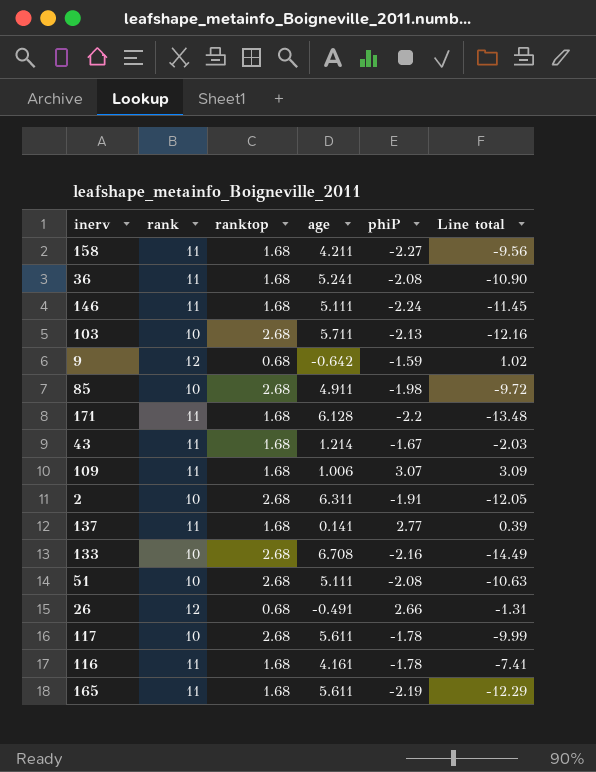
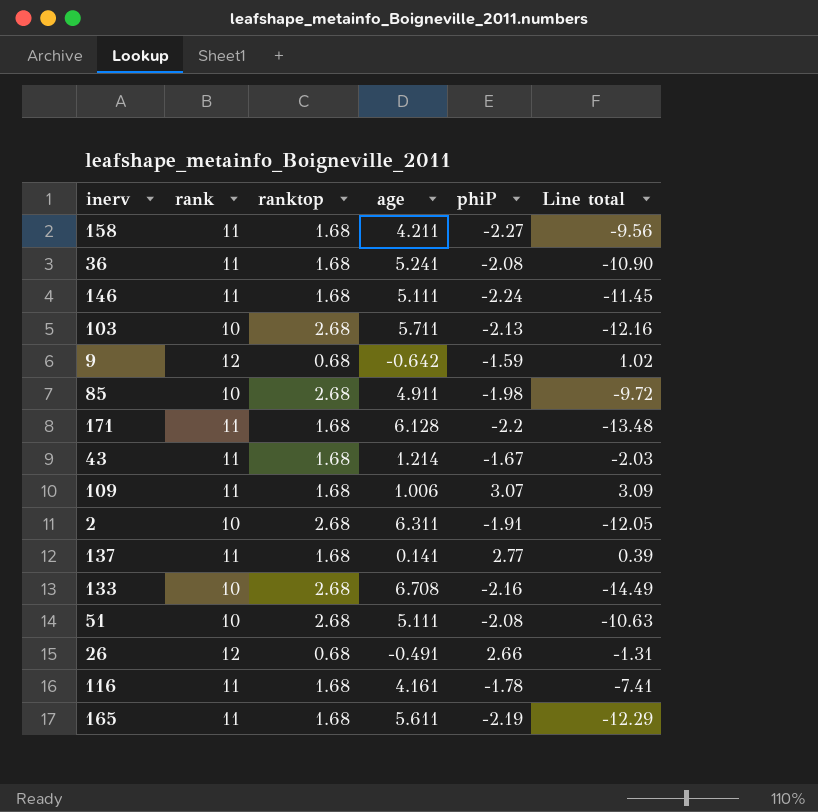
row 117: 10 | 2.68 | 5.611 | -1.78 | -9.99 -> none

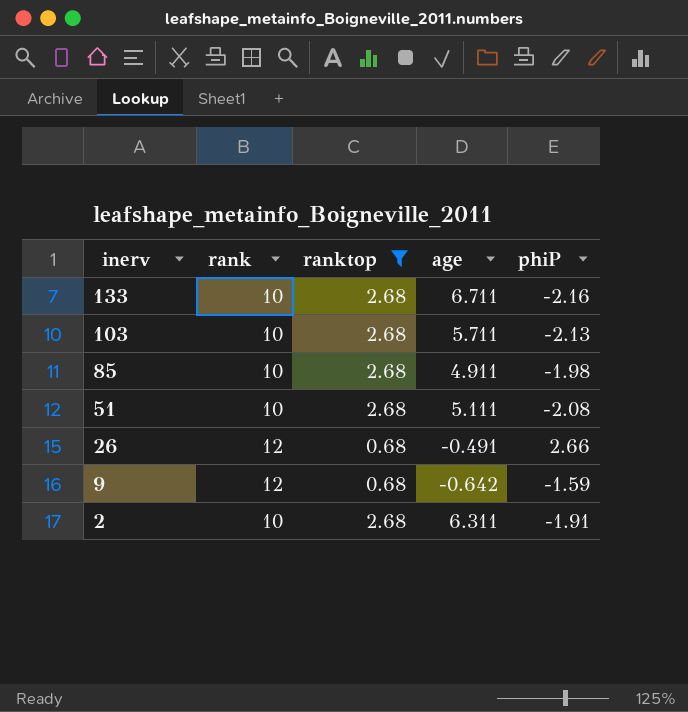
filter: none -> ranktop != 1.68
row order: none -> inerv descending
column Line total | formula: [age] * [phiP] -> none
133 | age: 6.708 -> 6.711

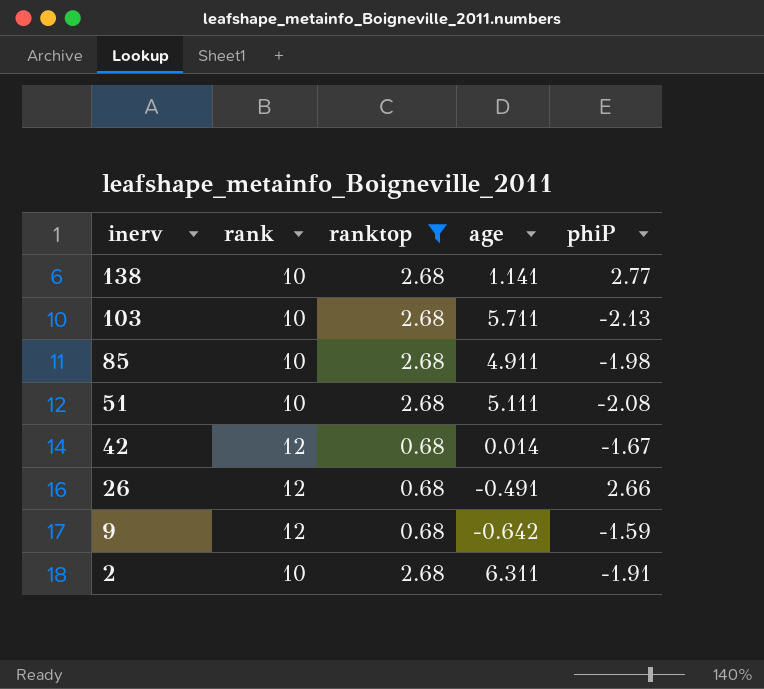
row 133: 10 | 2.68 | 6.711 | -2.16 -> none
row 138: none -> 10 | 2.68 | 1.141 | 2.77
row 42: none -> 12 | 0.68 | 0.014 | -1.67

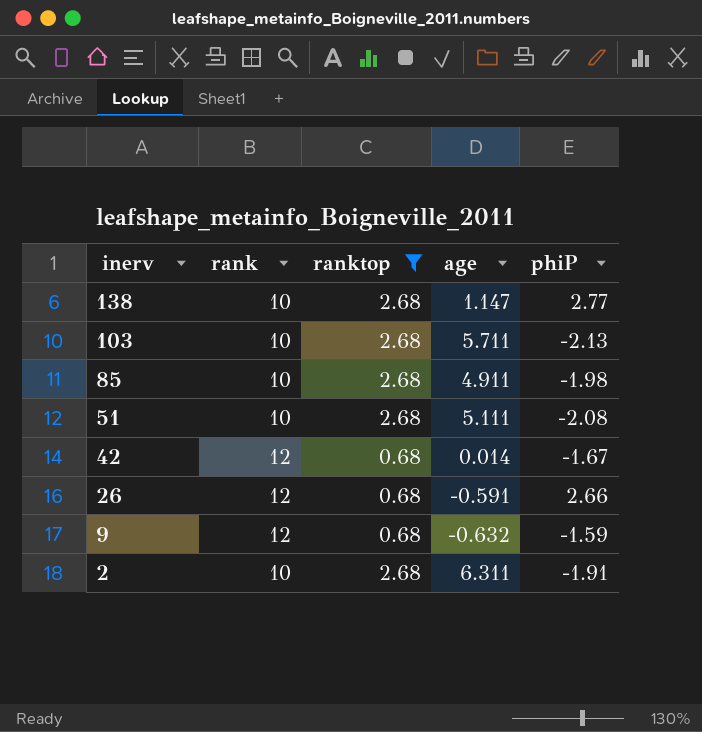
138 | age: 1.141 -> 1.147
26 | age: -0.491 -> -0.591
9 | age: -0.642 -> -0.632

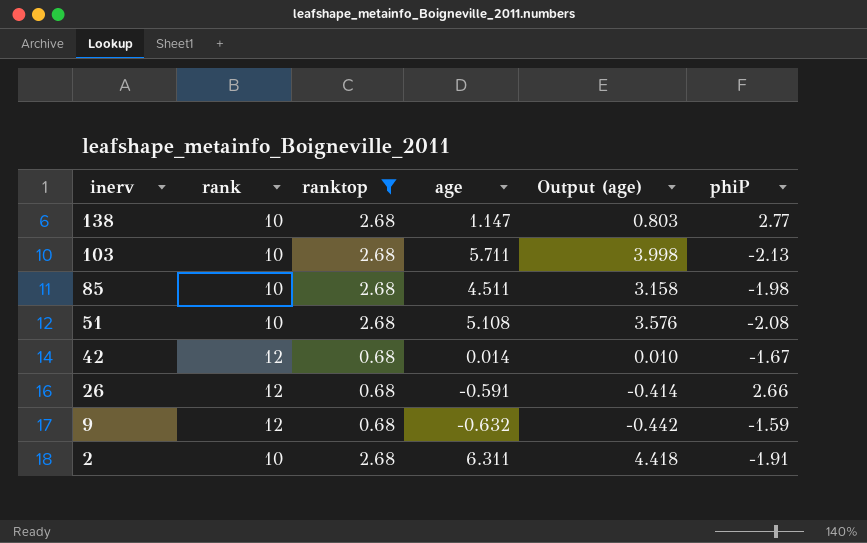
column Output (age) | formula: none -> [age] * 0.7
85 | age: 4.911 -> 4.511
51 | age: 5.111 -> 5.108

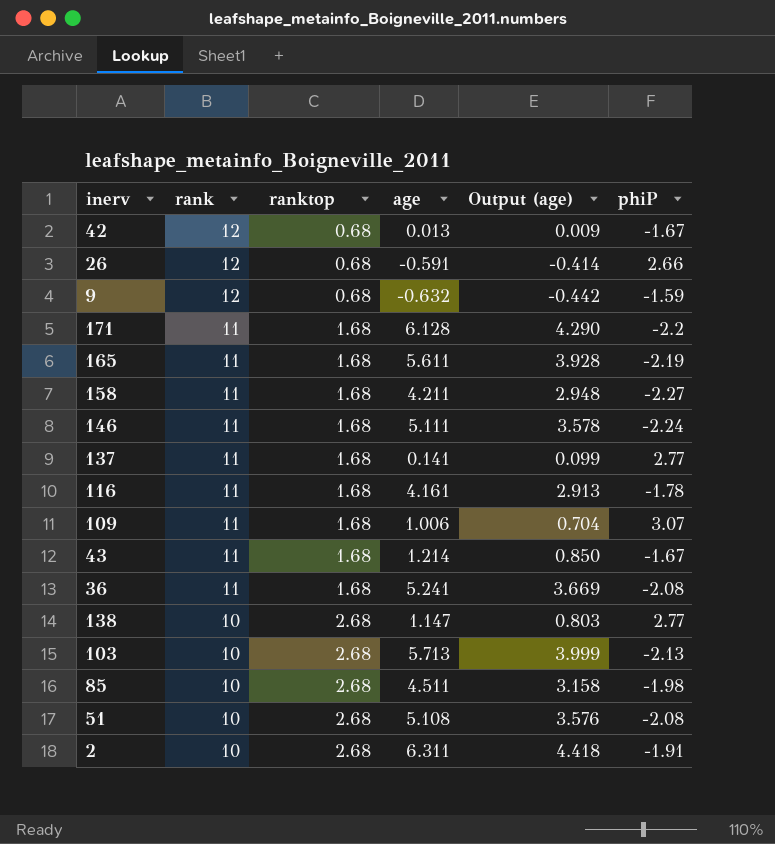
filter: ranktop != 1.68 -> none
row order: inerv descending -> rank descending
42 | age: 0.014 -> 0.013
42 | Output (age): 0.010 -> 0.009
103 | age: 5.711 -> 5.713
103 | Output (age): 3.998 -> 3.999

